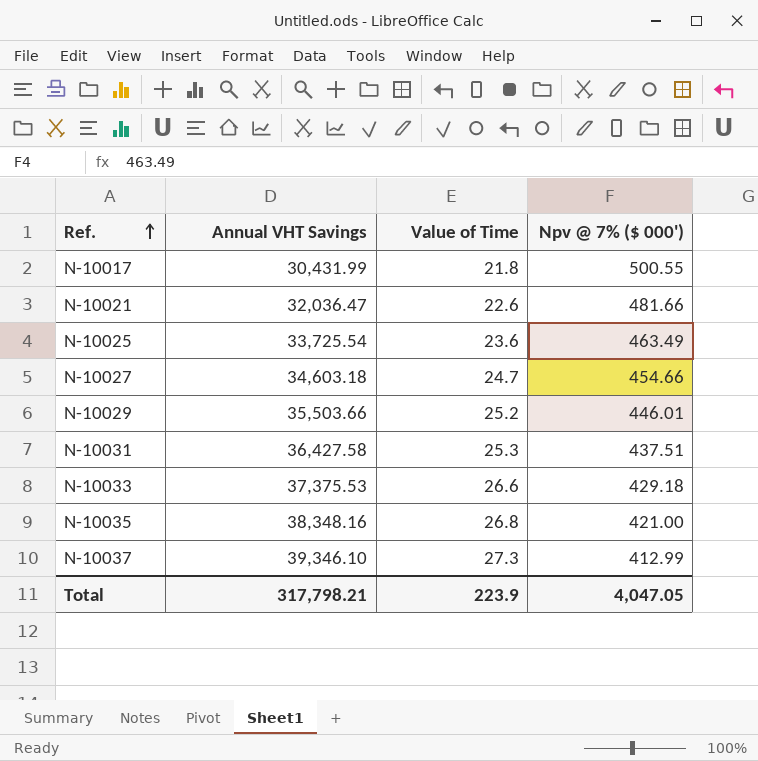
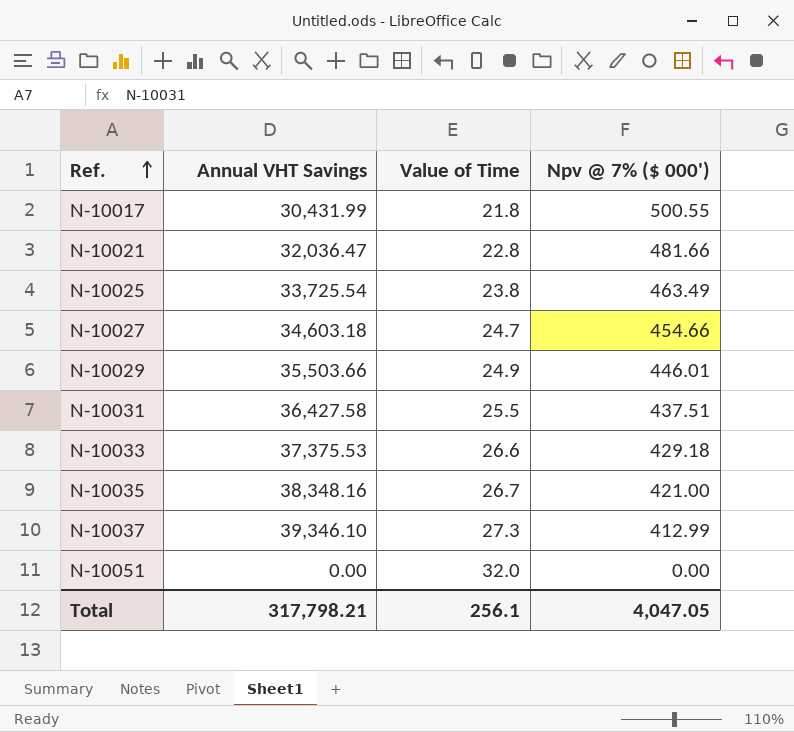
N-10021 | Value of Time: 22.6 -> 22.8
N-10025 | Value of Time: 23.6 -> 23.8
N-10029 | Value of Time: 25.2 -> 24.9
N-10031 | Value of Time: 25.3 -> 25.5
N-10035 | Value of Time: 26.8 -> 26.7
row N-10051: none -> 0.00 | 32.0 | 0.00
Total | Value of Time: 223.9 -> 256.1

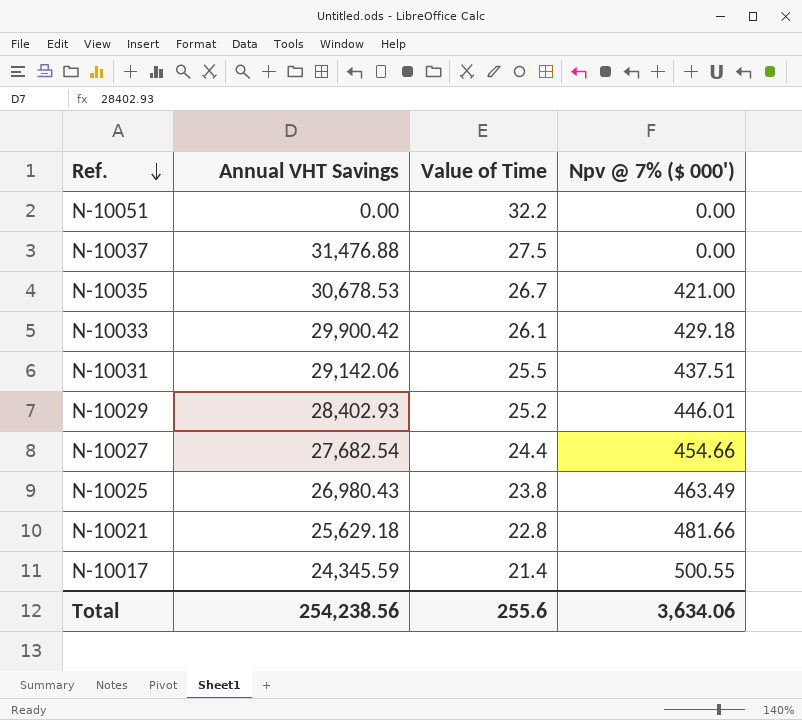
row order: Ref. ascending -> Ref. descending
N-10051 | Value of Time: 32.0 -> 32.2
N-10037 | Annual VHT Savings: 39,346.10 -> 31,476.88
N-10037 | Value of Time: 27.3 -> 27.5
N-10037 | Npv @ 7% ($ 000'): 412.99 -> 0.00
N-10035 | Annual VHT Savings: 38,348.16 -> 30,678.53
N-10033 | Annual VHT Savings: 37,375.53 -> 29,900.42
N-10033 | Value of Time: 26.6 -> 26.1
N-10031 | Annual VHT Savings: 36,427.58 -> 29,142.06
N-10029 | Annual VHT Savings: 35,503.66 -> 28,402.93
N-10029 | Value of Time: 24.9 -> 25.2
N-10027 | Annual VHT Savings: 34,603.18 -> 27,682.54
N-10027 | Value of Time: 24.7 -> 24.4
N-10025 | Annual VHT Savings: 33,725.54 -> 26,980.43
N-10021 | Annual VHT Savings: 32,036.47 -> 25,629.18
N-10017 | Annual VHT Savings: 30,431.99 -> 24,345.59
N-10017 | Value of Time: 21.8 -> 21.4
Total | Annual VHT Savings: 317,798.21 -> 254,238.56
Total | Value of Time: 256.1 -> 255.6
Total | Npv @ 7% ($ 000'): 4,047.05 -> 3,634.06

